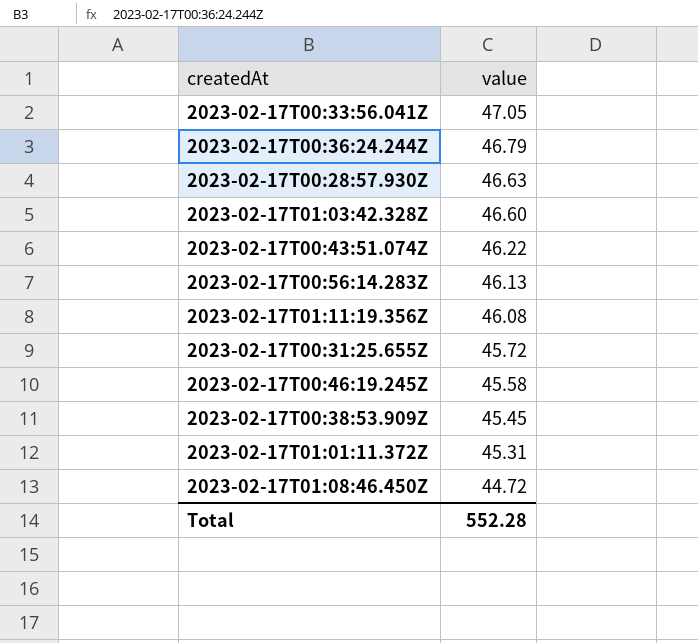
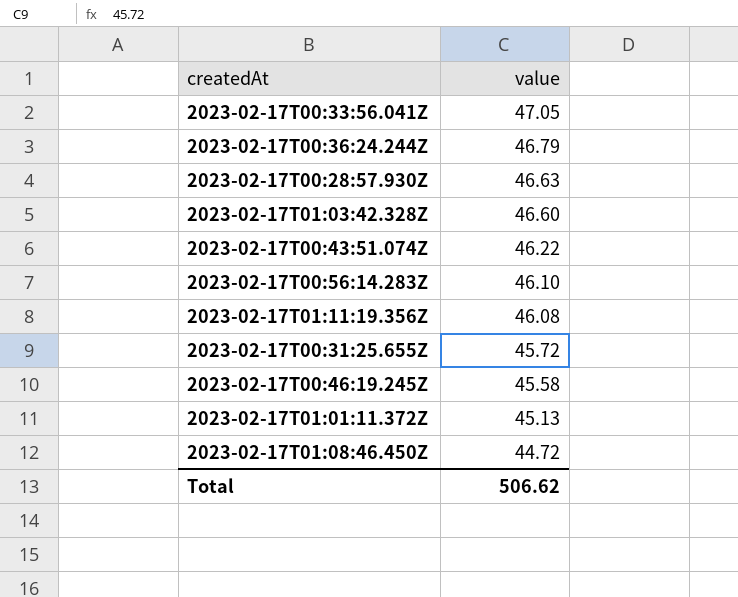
row 2023-02-17T00:38:53.909Z: 45.45 -> none
2023-02-17T00:56:14.283Z | value: 46.13 -> 46.10
2023-02-17T01:01:11.372Z | value: 45.31 -> 45.13
Total | value: 552.28 -> 506.62

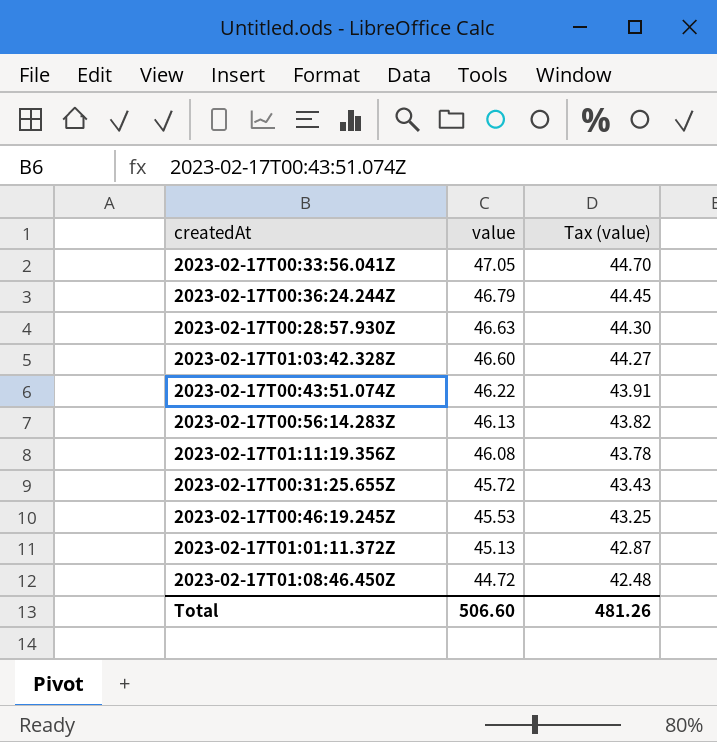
column Tax (value) | formula: none -> [value] * 0.95
2023-02-17T00:56:14.283Z | value: 46.10 -> 46.13
2023-02-17T00:46:19.245Z | value: 45.58 -> 45.53
Total | value: 506.62 -> 506.60

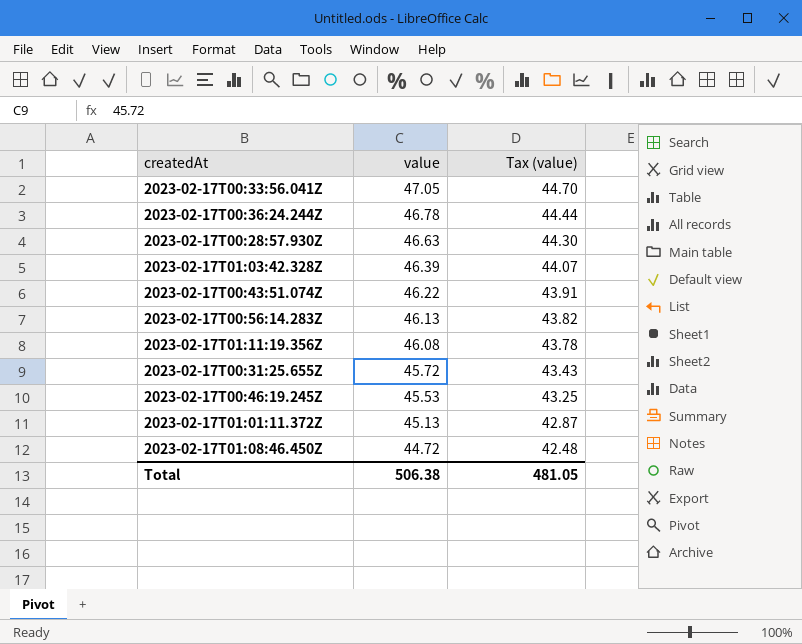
2023-02-17T00:36:24.244Z | value: 46.79 -> 46.78
2023-02-17T00:36:24.244Z | Tax (value): 44.45 -> 44.44
2023-02-17T01:03:42.328Z | value: 46.60 -> 46.39
2023-02-17T01:03:42.328Z | Tax (value): 44.27 -> 44.07
Total | value: 506.60 -> 506.38
Total | Tax (value): 481.26 -> 481.05

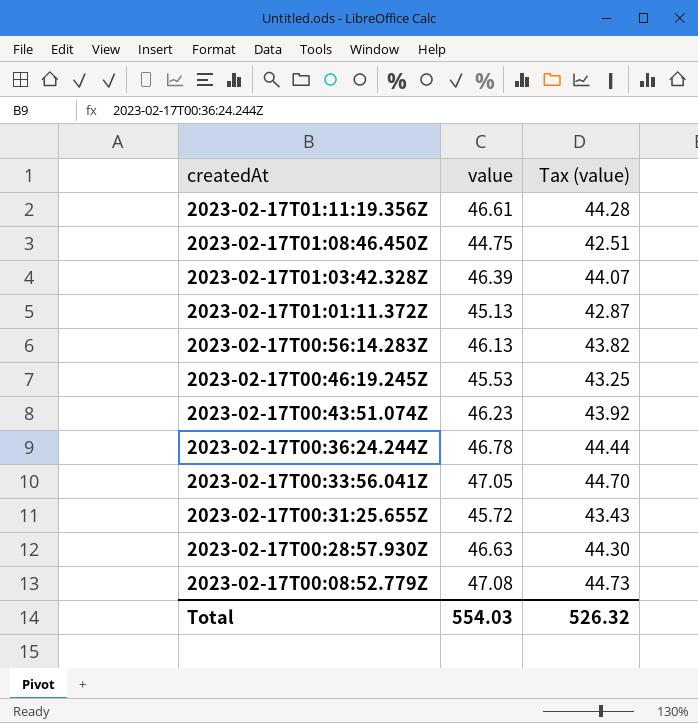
row order: value descending -> createdAt descending
2023-02-17T01:11:19.356Z | value: 46.08 -> 46.61
2023-02-17T01:11:19.356Z | Tax (value): 43.78 -> 44.28
2023-02-17T01:08:46.450Z | value: 44.72 -> 44.75
2023-02-17T01:08:46.450Z | Tax (value): 42.48 -> 42.51
2023-02-17T00:43:51.074Z | value: 46.22 -> 46.23
2023-02-17T00:43:51.074Z | Tax (value): 43.91 -> 43.92
row 2023-02-17T00:08:52.779Z: none -> 47.08 | 44.73
Total | value: 506.38 -> 554.03
Total | Tax (value): 481.05 -> 526.32

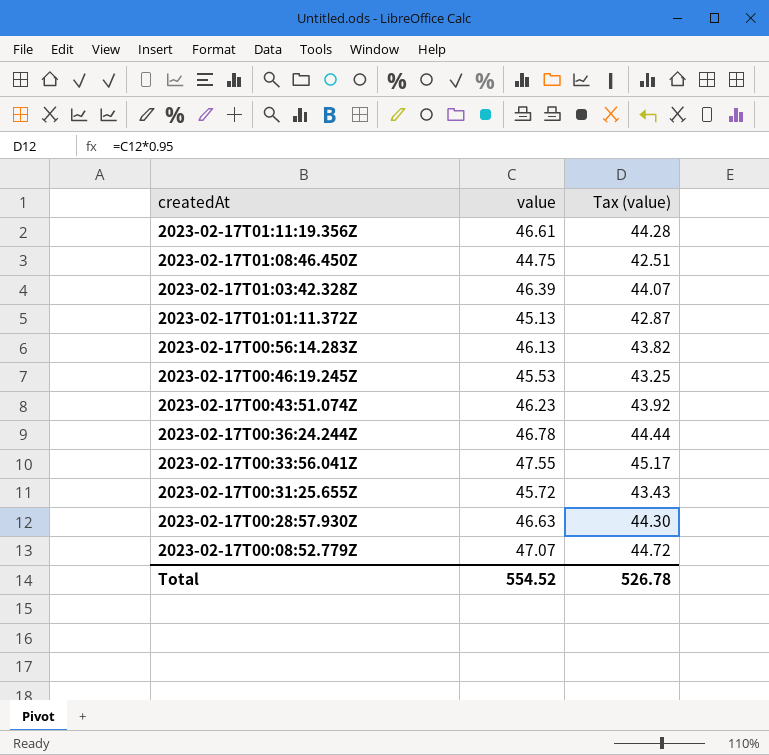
2023-02-17T00:33:56.041Z | value: 47.05 -> 47.55
2023-02-17T00:33:56.041Z | Tax (value): 44.70 -> 45.17
2023-02-17T00:08:52.779Z | value: 47.08 -> 47.07
2023-02-17T00:08:52.779Z | Tax (value): 44.73 -> 44.72
Total | value: 554.03 -> 554.52
Total | Tax (value): 526.32 -> 526.78

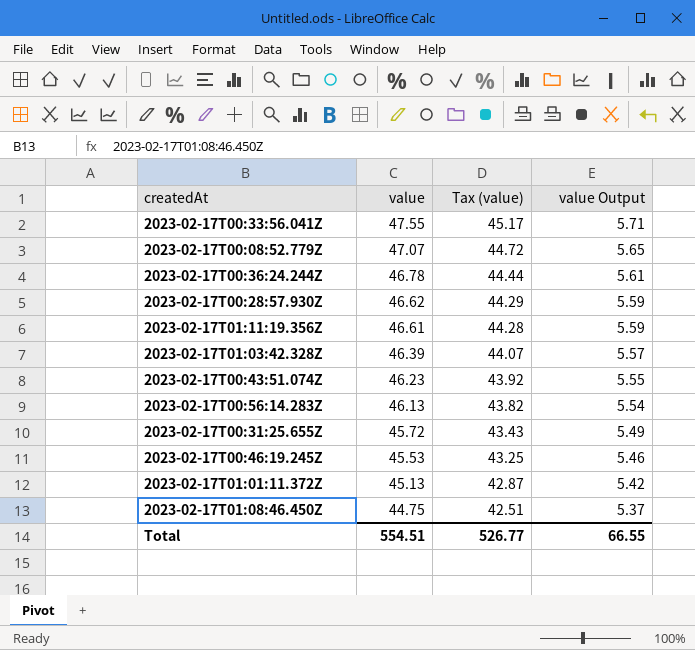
row order: createdAt descending -> value descending
column value Output | formula: none -> [value] * 0.12
2023-02-17T00:28:57.930Z | value: 46.63 -> 46.62
2023-02-17T00:28:57.930Z | Tax (value): 44.30 -> 44.29
Total | value: 554.52 -> 554.51
Total | Tax (value): 526.78 -> 526.77

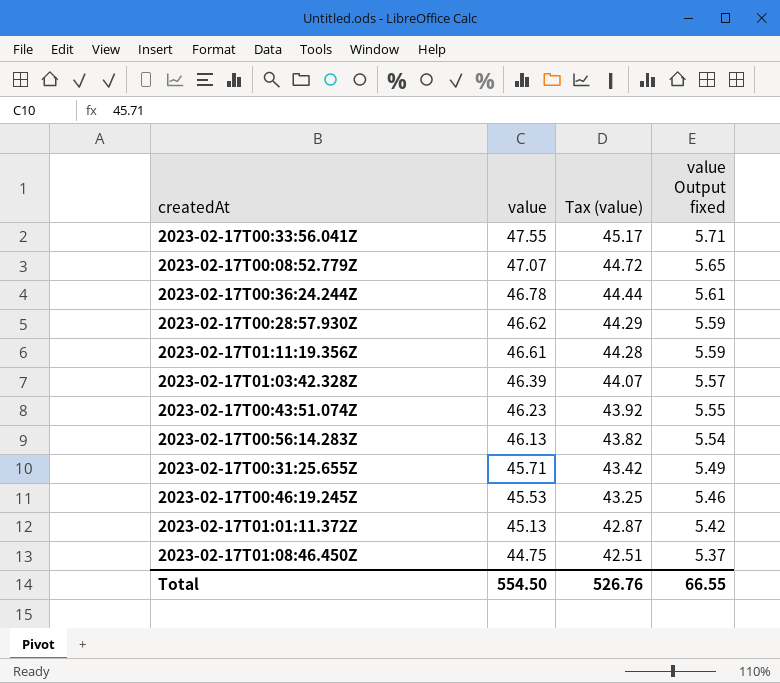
column name: value Output -> value Output fixed
2023-02-17T00:31:25.655Z | value: 45.72 -> 45.71
2023-02-17T00:31:25.655Z | Tax (value): 43.43 -> 43.42
Total | value: 554.51 -> 554.50
Total | Tax (value): 526.77 -> 526.76

